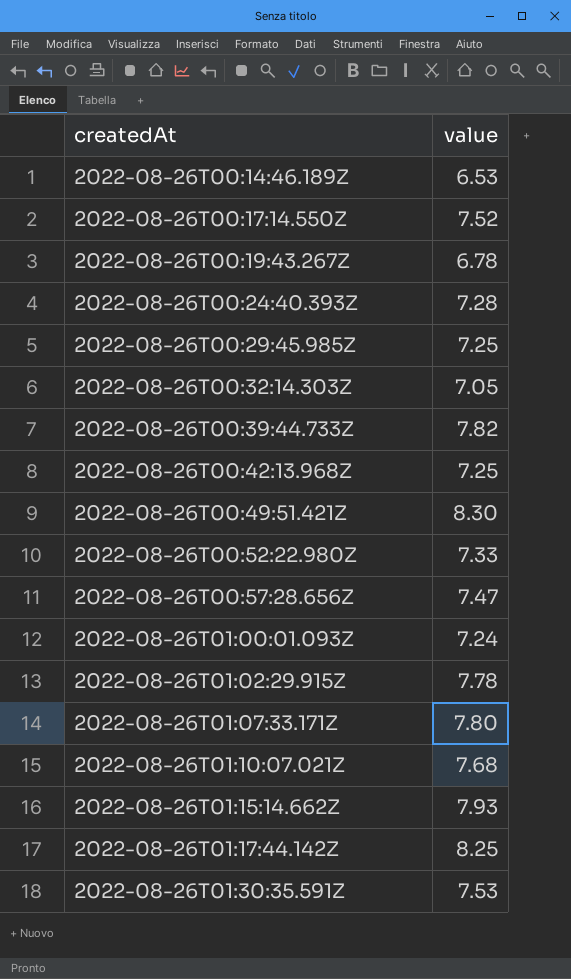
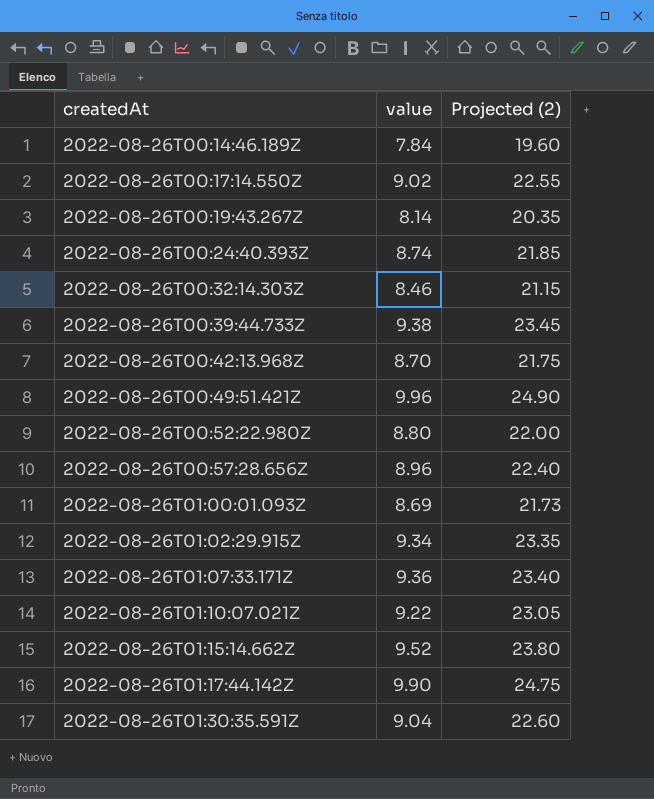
column Projected (2) | formula: none -> [value] * 2.5
row 2022-08-26T00:29:45.985Z: 7.25 -> none
2022-08-26T00:14:46.189Z | value: 6.53 -> 7.84
2022-08-26T00:17:14.550Z | value: 7.52 -> 9.02
2022-08-26T00:19:43.267Z | value: 6.78 -> 8.14
2022-08-26T00:24:40.393Z | value: 7.28 -> 8.74
2022-08-26T00:32:14.303Z | value: 7.05 -> 8.46
2022-08-26T00:39:44.733Z | value: 7.82 -> 9.38
2022-08-26T00:42:13.968Z | value: 7.25 -> 8.70
2022-08-26T00:49:51.421Z | value: 8.30 -> 9.96
2022-08-26T00:52:22.980Z | value: 7.33 -> 8.80
2022-08-26T00:57:28.656Z | value: 7.47 -> 8.96
2022-08-26T01:00:01.093Z | value: 7.24 -> 8.69
2022-08-26T01:02:29.915Z | value: 7.78 -> 9.34
2022-08-26T01:07:33.171Z | value: 7.80 -> 9.36
2022-08-26T01:10:07.021Z | value: 7.68 -> 9.22
2022-08-26T01:15:14.662Z | value: 7.93 -> 9.52
2022-08-26T01:17:44.142Z | value: 8.25 -> 9.90
2022-08-26T01:30:35.591Z | value: 7.53 -> 9.04

